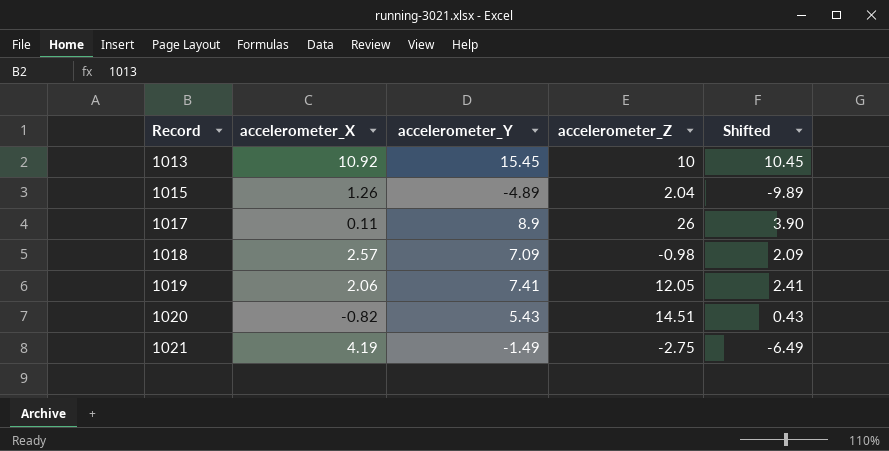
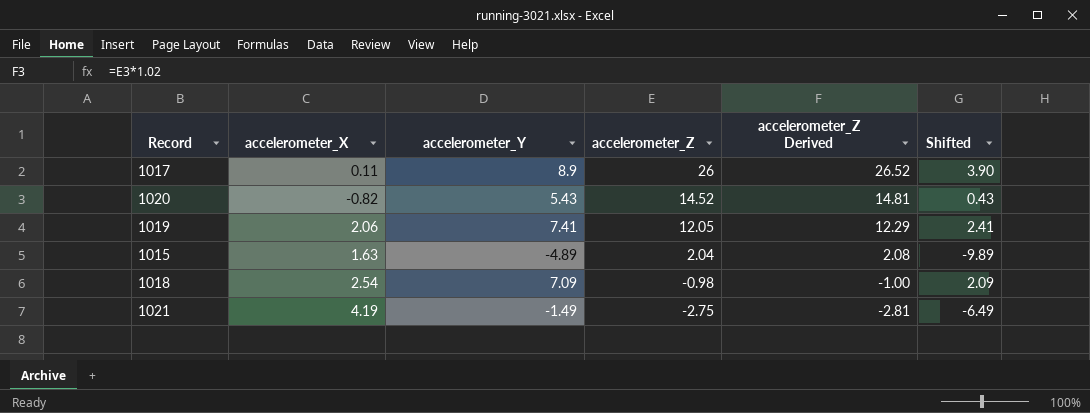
row order: Record ascending -> accelerometer_Z descending
column accelerometer_Z Derived | formula: none -> [accelerometer_Z] * 1.02
row 1013: 10.92 | 15.45 | 10 | 10.45 -> none
1020 | accelerometer_Z: 14.51 -> 14.52
1015 | accelerometer_X: 1.26 -> 1.63
1018 | accelerometer_X: 2.57 -> 2.54

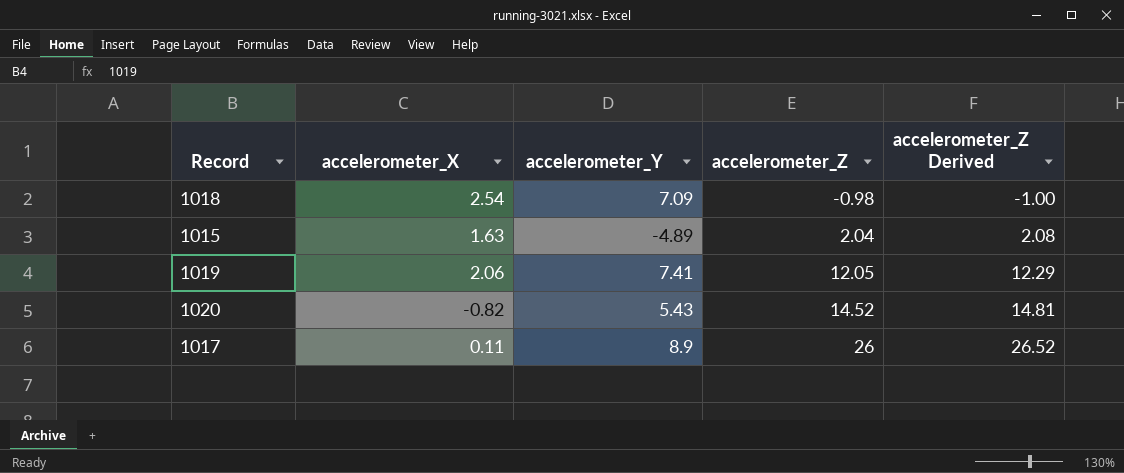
row order: accelerometer_Z descending -> accelerometer_Z ascending
column Shifted | formula: [accelerometer_Y] - 5 -> none
row 1021: 4.19 | -1.49 | -2.75 | -2.81 | -6.49 -> none

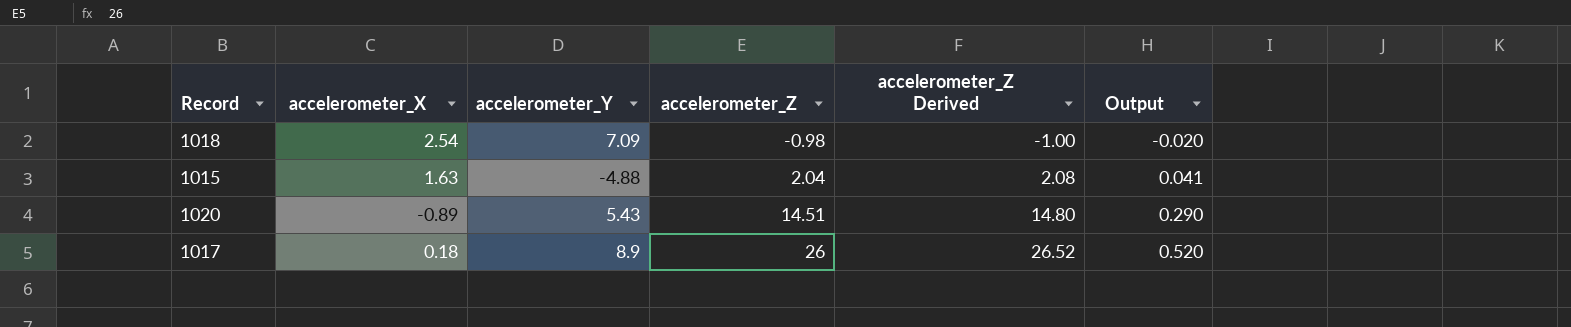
column Output | formula: none -> [accelerometer_Z] * 0.02
row 1019: 2.06 | 7.41 | 12.05 | 12.29 -> none
1015 | accelerometer_Y: -4.89 -> -4.88
1020 | accelerometer_X: -0.82 -> -0.89
1020 | accelerometer_Z: 14.52 -> 14.51
1020 | accelerometer_Z Derived: 14.81 -> 14.80
1017 | accelerometer_X: 0.11 -> 0.18

